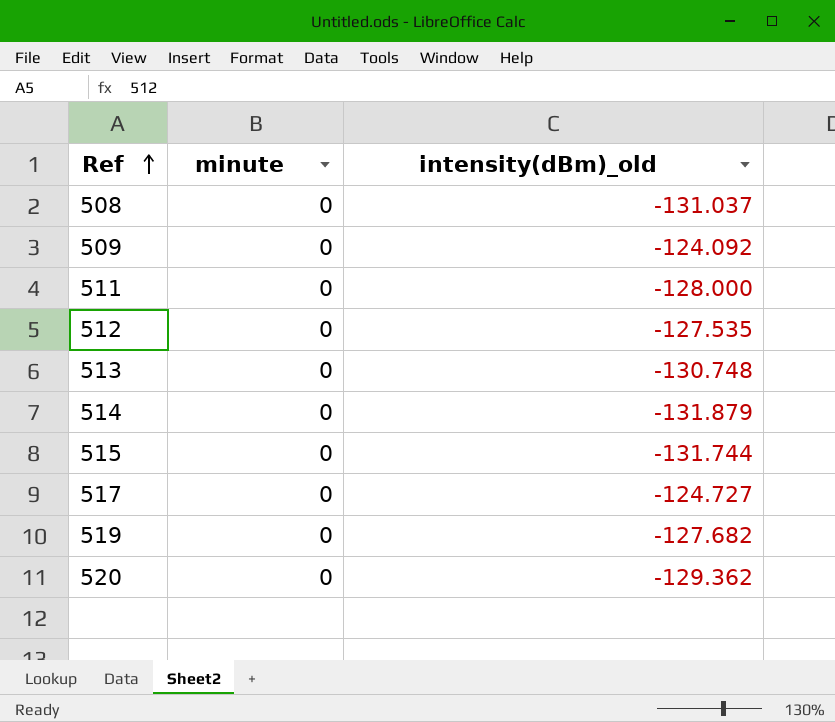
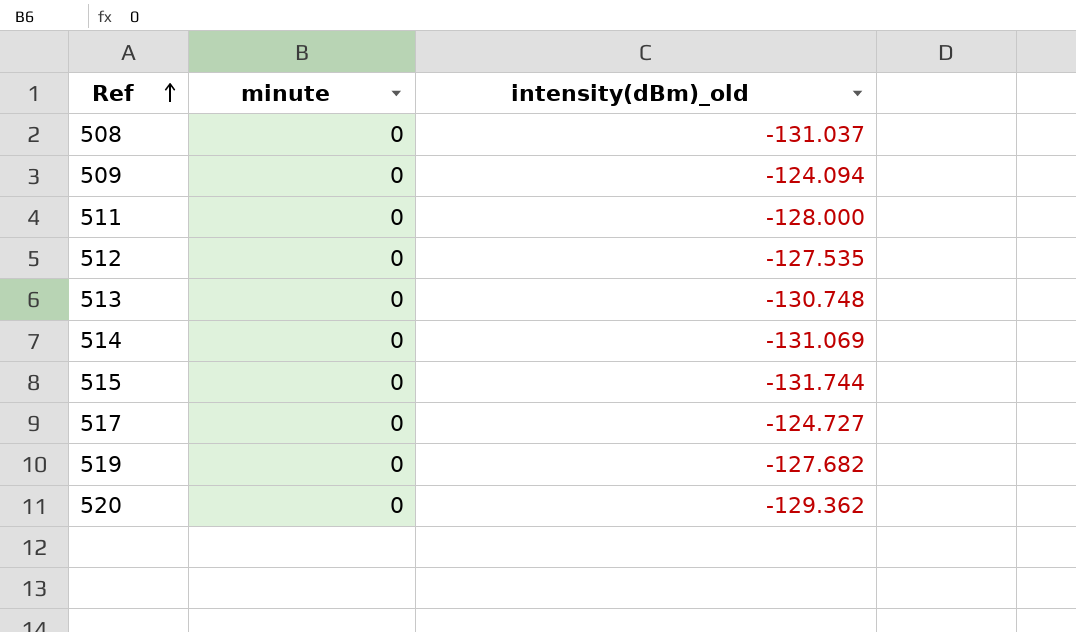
509 | intensity(dBm)_old: -124.092 -> -124.094
514 | intensity(dBm)_old: -131.879 -> -131.069

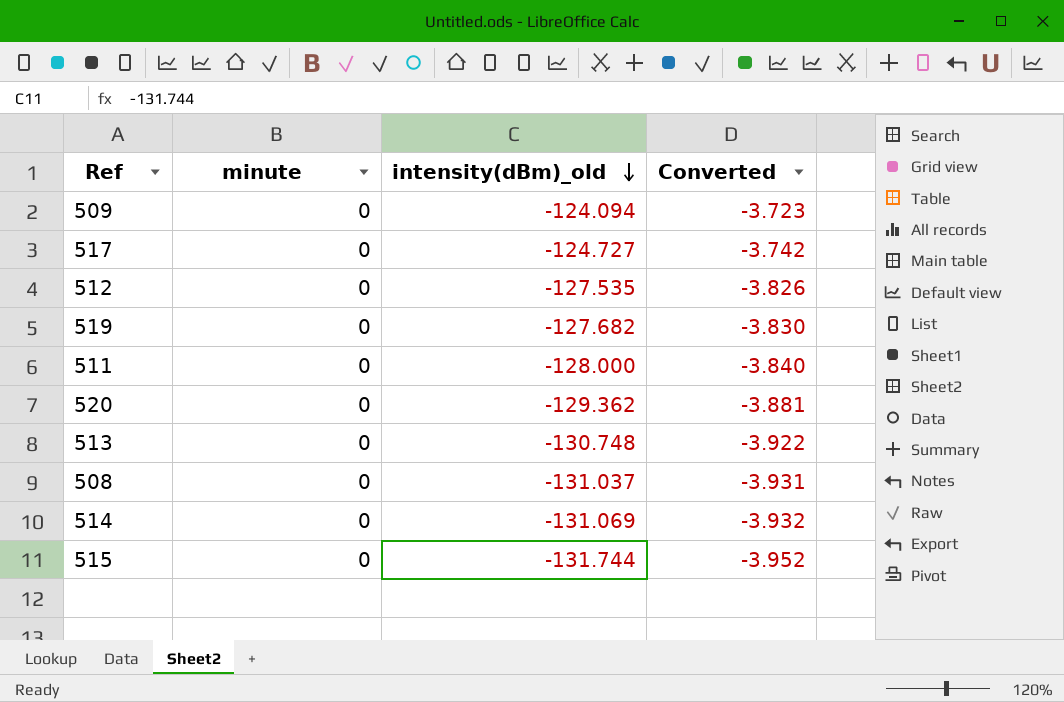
row order: Ref ascending -> intensity(dBm)_old descending
column Converted | formula: none -> [intensity(dBm)_old] * 0.03

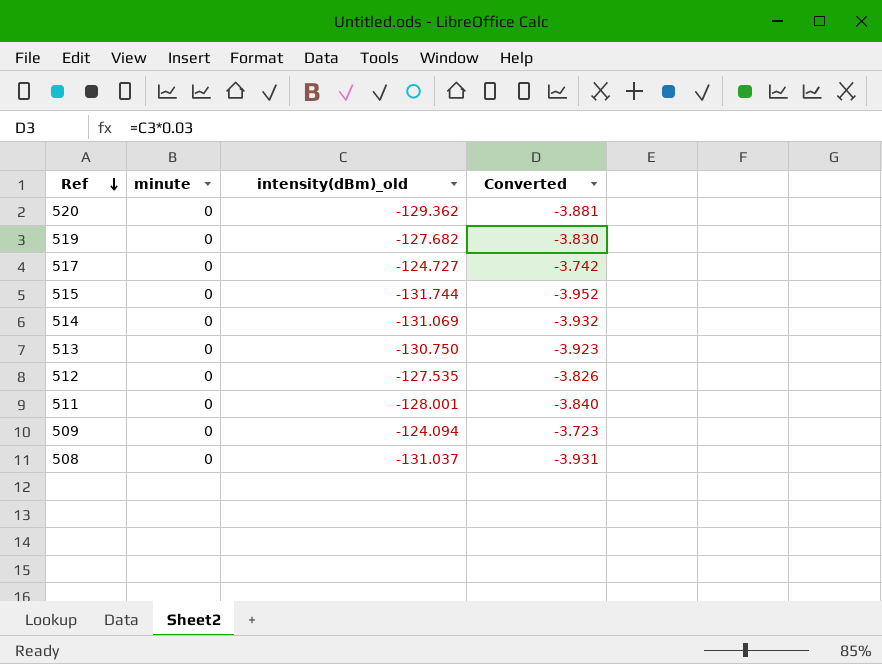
row order: intensity(dBm)_old descending -> Ref descending
513 | intensity(dBm)_old: -130.748 -> -130.750
513 | Converted: -3.922 -> -3.923
511 | intensity(dBm)_old: -128.000 -> -128.001

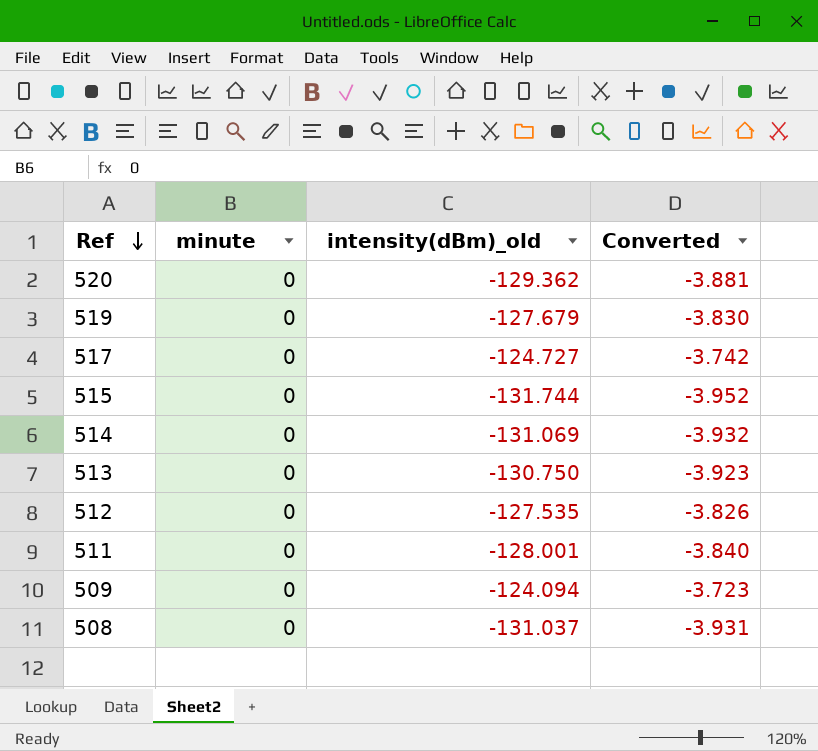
519 | intensity(dBm)_old: -127.682 -> -127.679

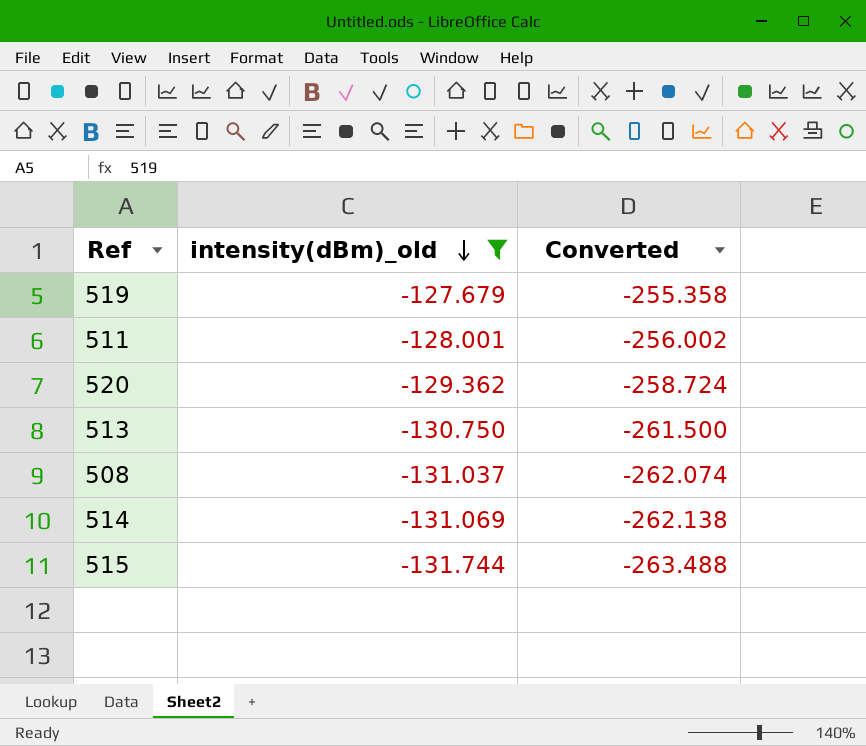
filter: none -> intensity(dBm)_old <= -127.679
row order: Ref descending -> intensity(dBm)_old descending
column minute | position: 2 -> none
column Converted | formula: [intensity(dBm)_old] * 0.03 -> [intensity(dBm)_old] * 2

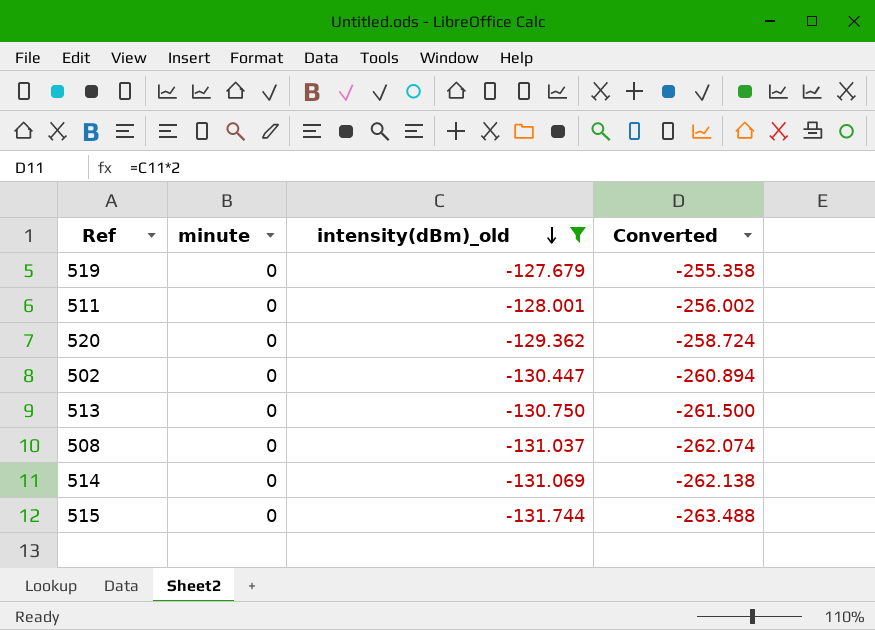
column minute | position: none -> 2
row 502: none -> 0 | -130.447 | -260.894

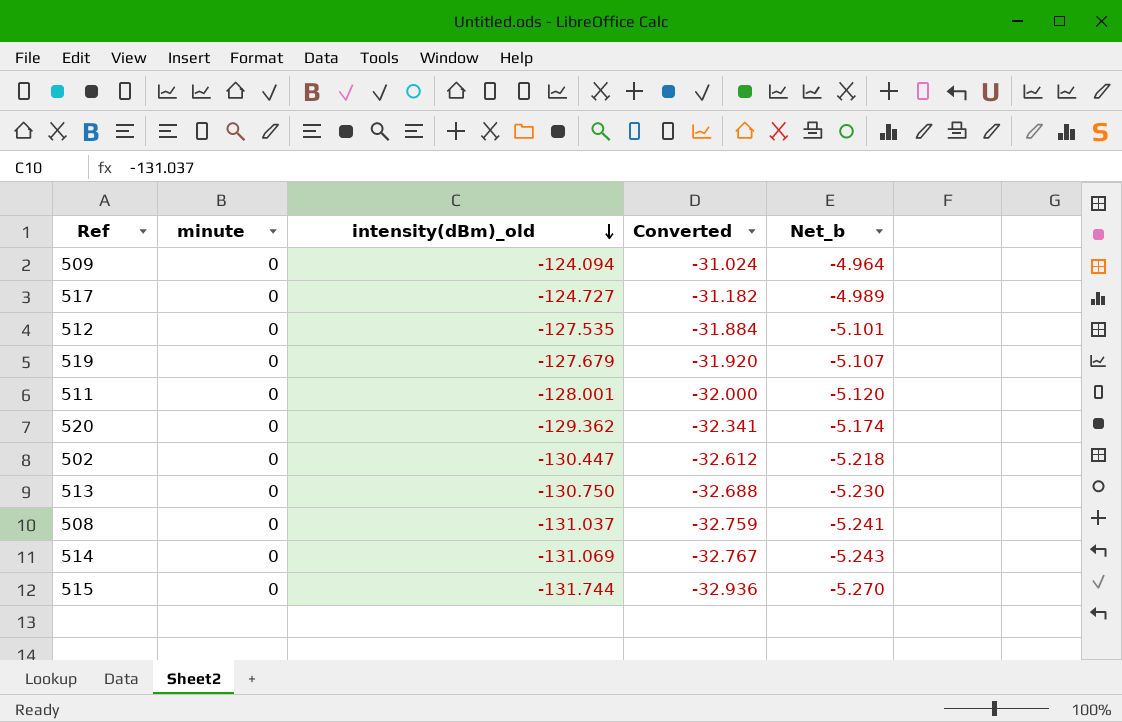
filter: intensity(dBm)_old <= -127.679 -> none
column Converted | formula: [intensity(dBm)_old] * 2 -> [intensity(dBm)_old] * 0.25
column Net_b | formula: none -> [intensity(dBm)_old] * 0.04

